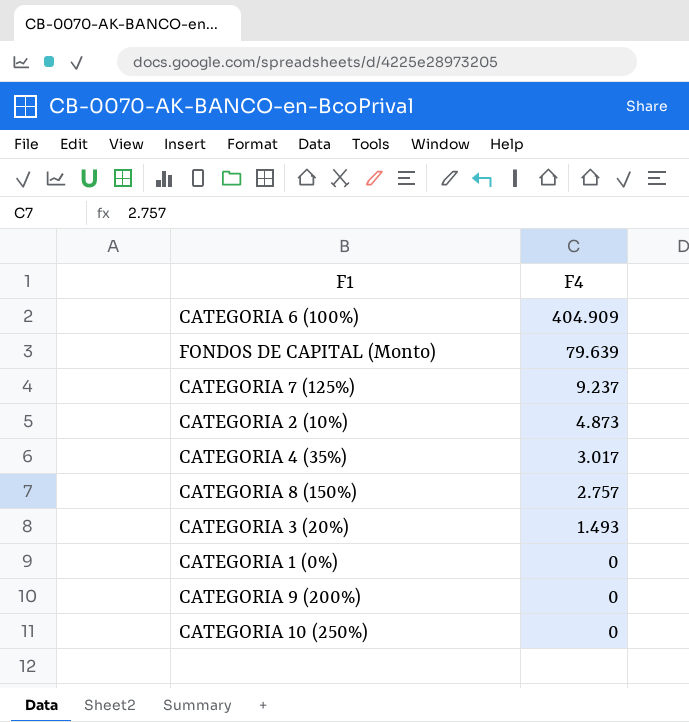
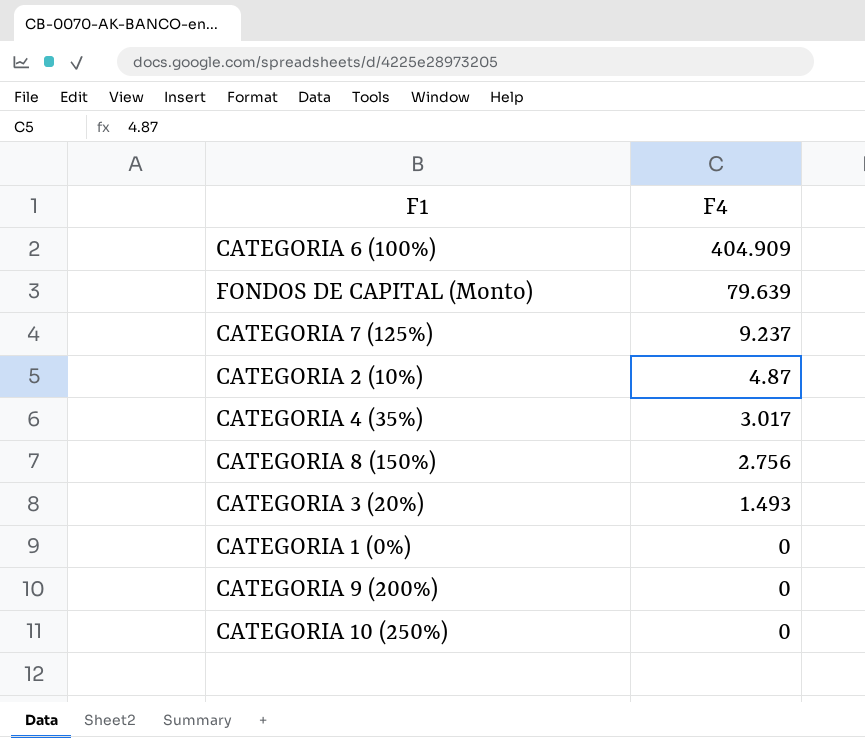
CATEGORIA 2 (10%) | F4: 4.873 -> 4.87
CATEGORIA 8 (150%) | F4: 2.757 -> 2.756

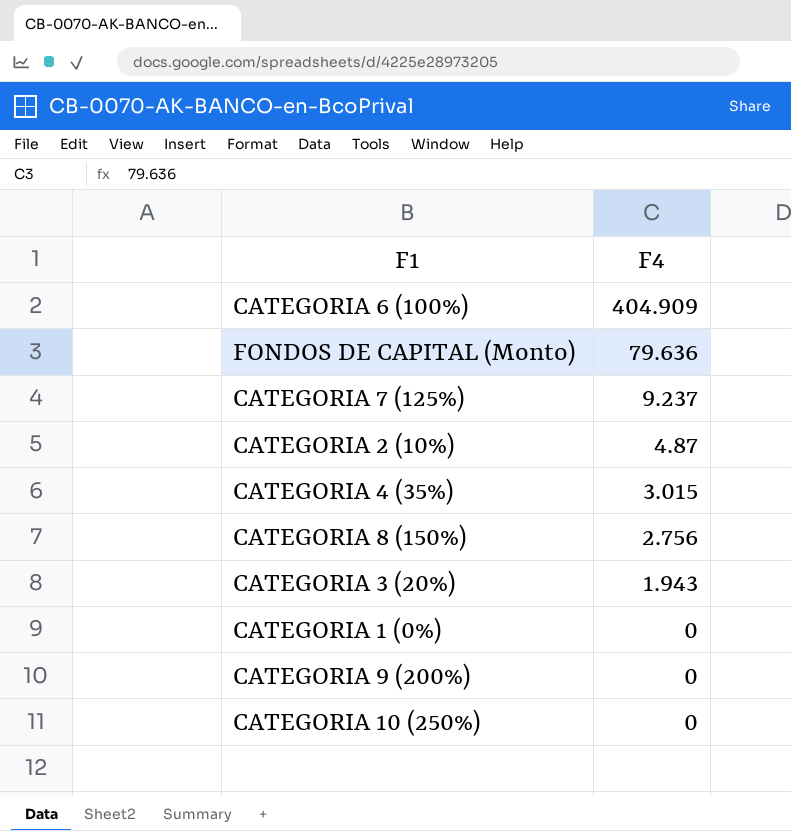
FONDOS DE CAPITAL (Monto) | F4: 79.639 -> 79.636
CATEGORIA 4 (35%) | F4: 3.017 -> 3.015
CATEGORIA 3 (20%) | F4: 1.493 -> 1.943

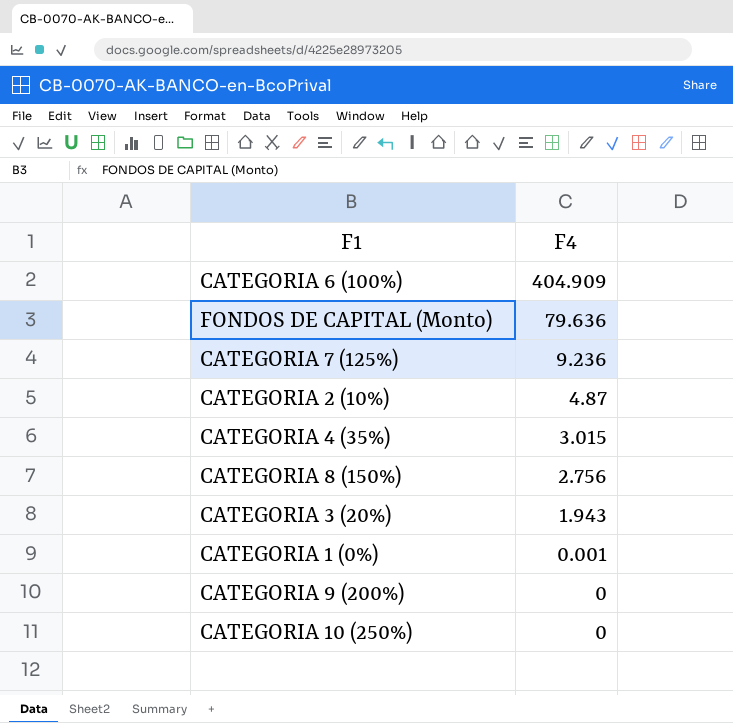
CATEGORIA 7 (125%) | F4: 9.237 -> 9.236
CATEGORIA 1 (0%) | F4: 0 -> 0.001

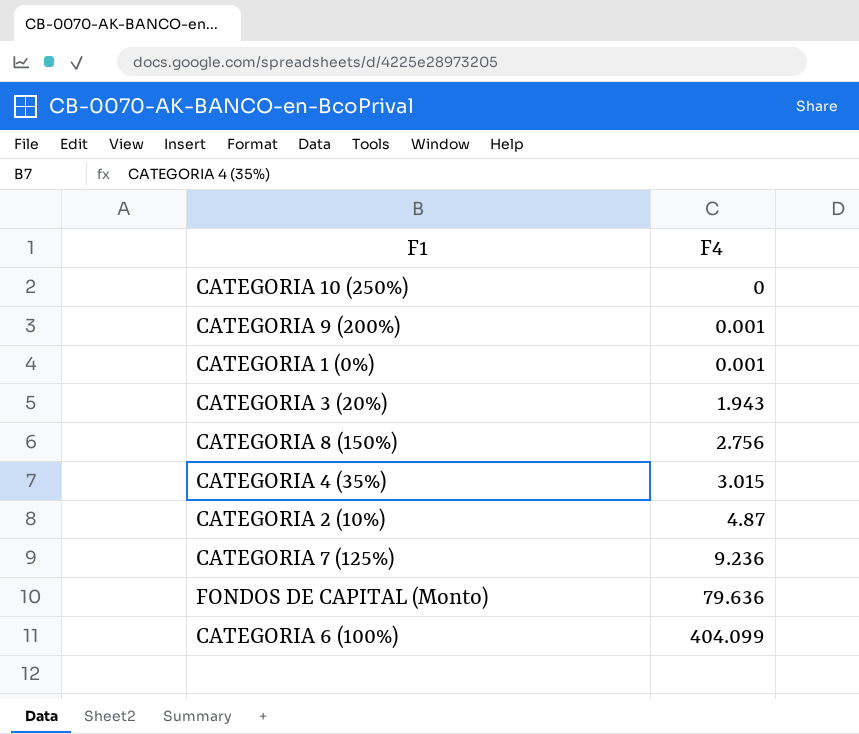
row order: F4 descending -> F4 ascending
CATEGORIA 9 (200%) | F4: 0 -> 0.001
CATEGORIA 6 (100%) | F4: 404.909 -> 404.099

